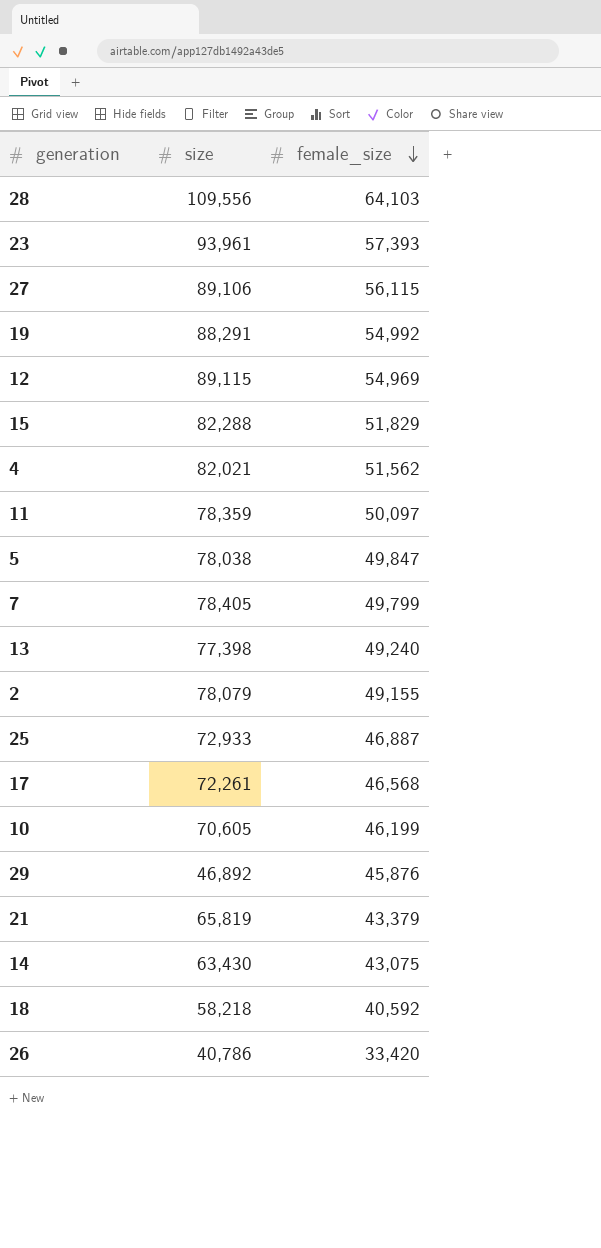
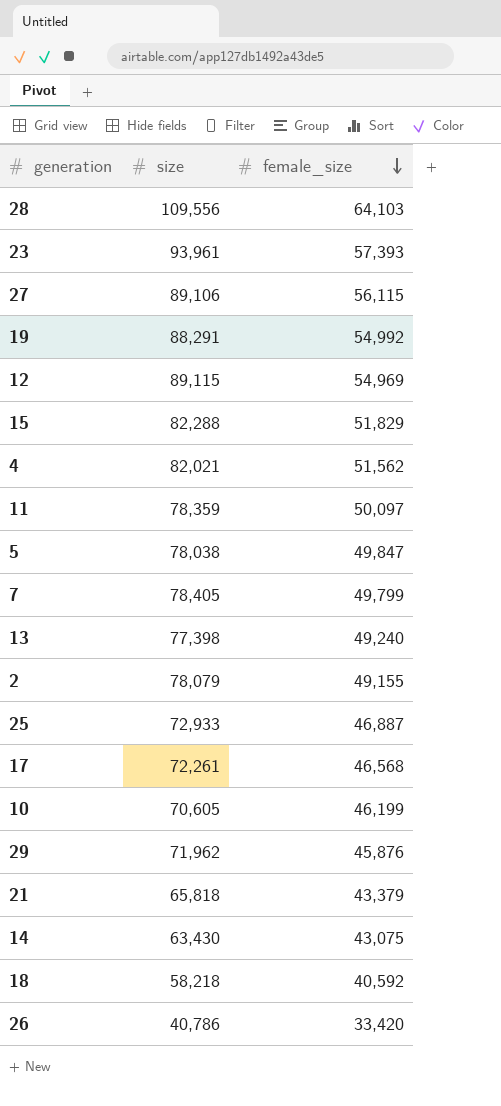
29 | size: 46,892 -> 71,962
21 | size: 65,819 -> 65,818

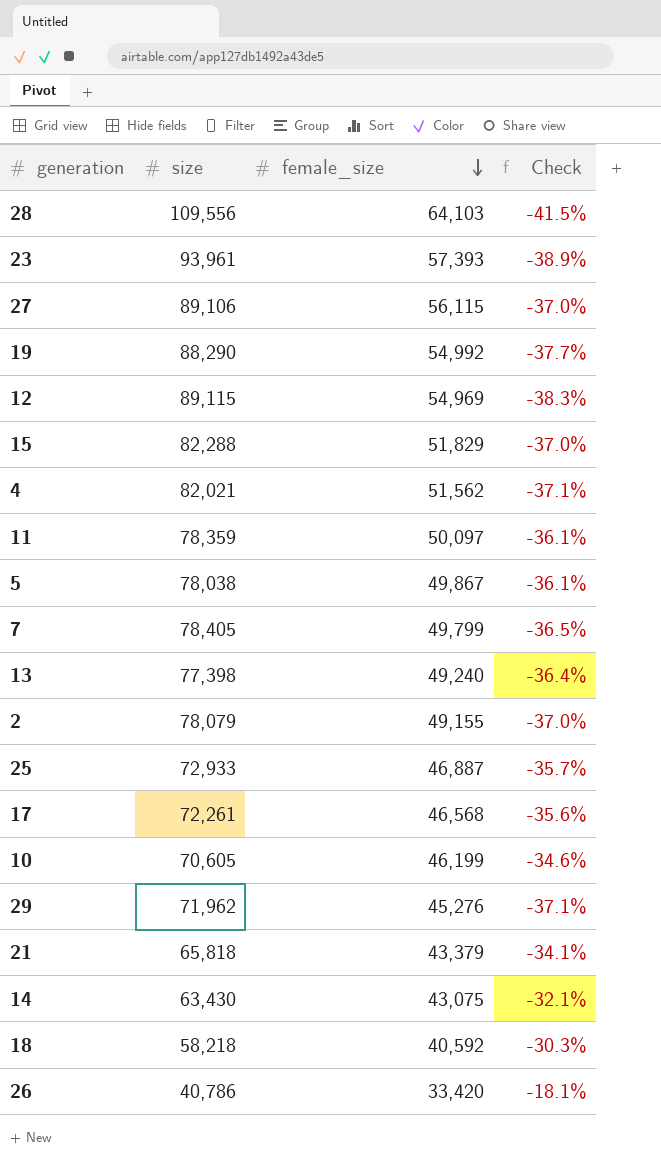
column Check | formula: none -> ([female_size] - [size]) / [size]
19 | size: 88,291 -> 88,290
5 | female_size: 49,847 -> 49,867
29 | female_size: 45,876 -> 45,276

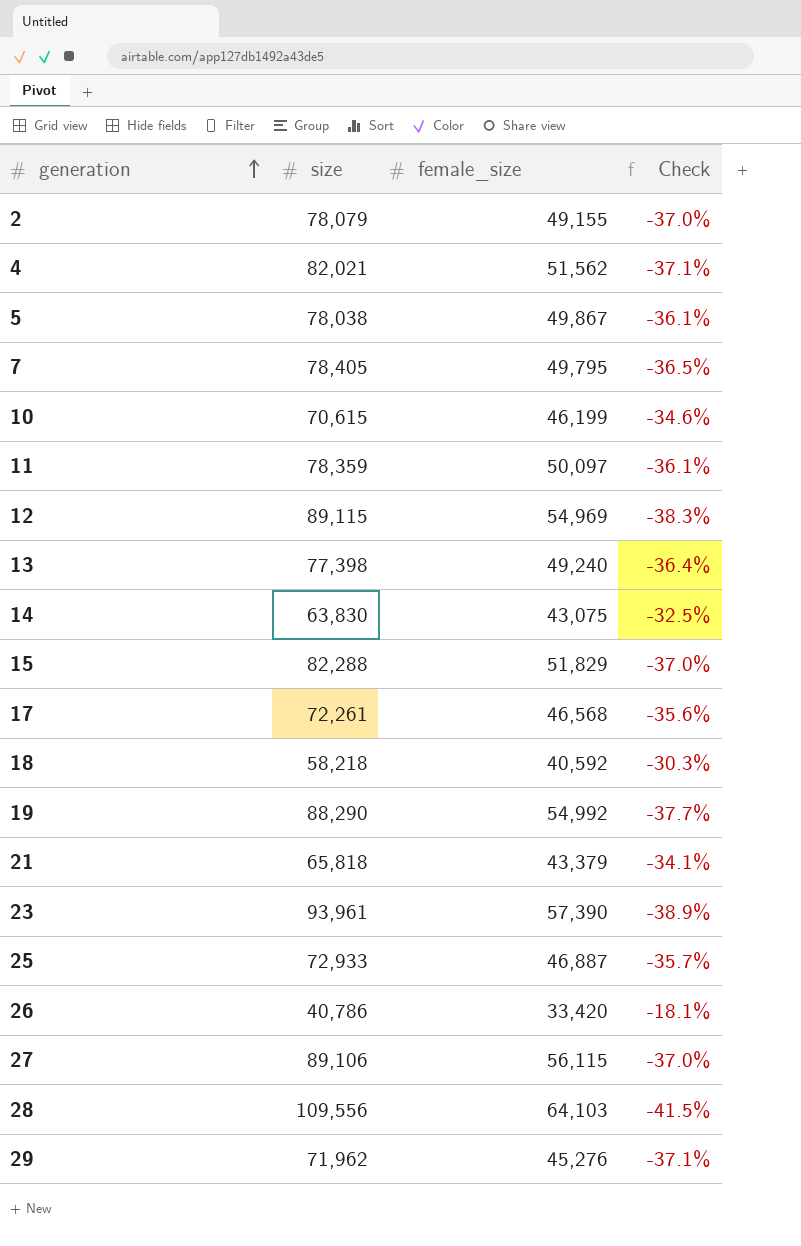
row order: female_size descending -> generation ascending
7 | female_size: 49,799 -> 49,795
10 | size: 70,605 -> 70,615
14 | size: 63,430 -> 63,830
14 | Check: -32.1% -> -32.5%
23 | female_size: 57,393 -> 57,390

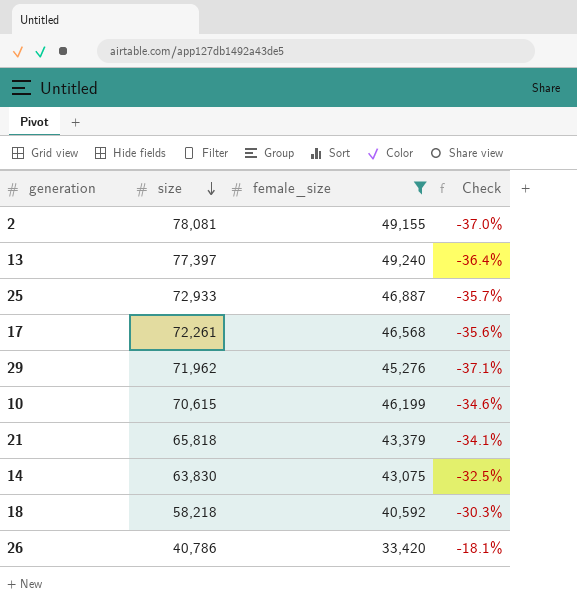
filter: none -> female_size <= 49,240
row order: generation ascending -> size descending
2 | size: 78,079 -> 78,081
13 | size: 77,398 -> 77,397

